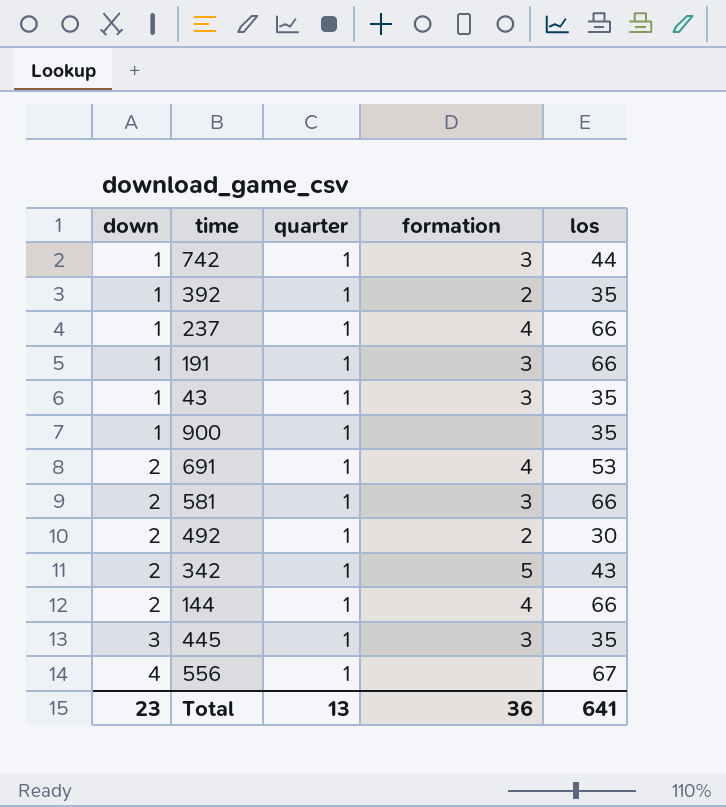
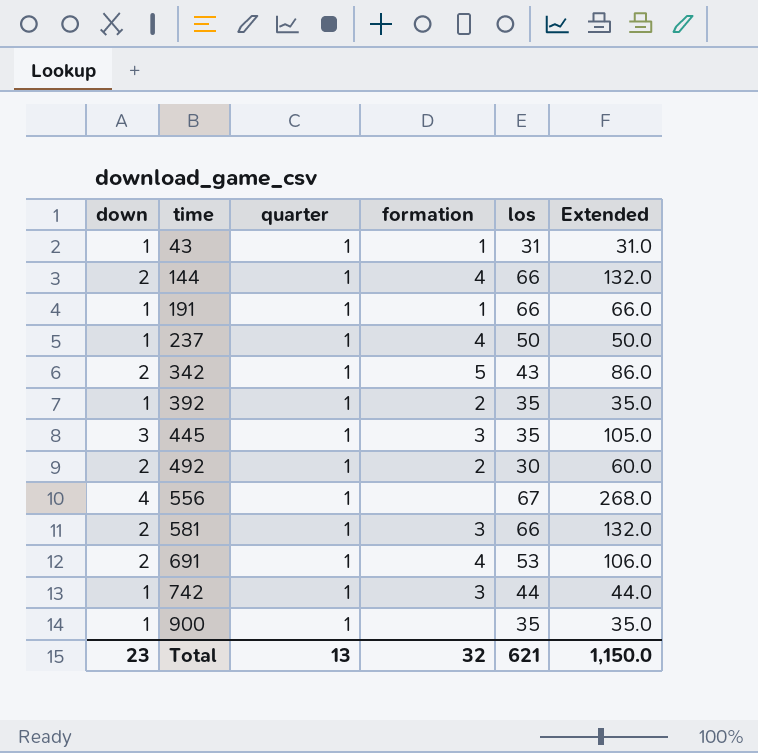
row order: down ascending -> time ascending
column Extended | formula: none -> [down] * [los]
43 | formation: 3 -> 1
43 | los: 35 -> 31
191 | formation: 3 -> 1
237 | los: 66 -> 50
Total | formation: 36 -> 32
Total | los: 641 -> 621

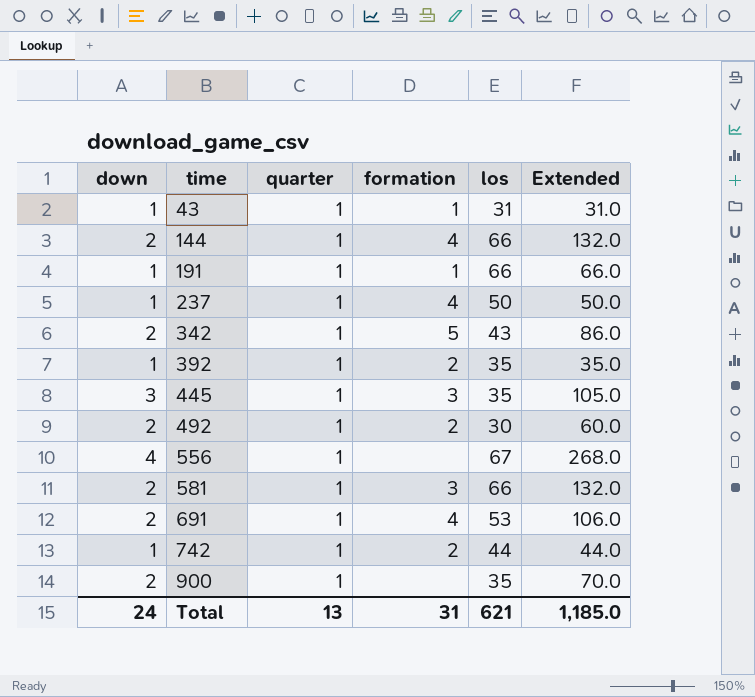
742 | formation: 3 -> 2
900 | down: 1 -> 2
900 | Extended: 35.0 -> 70.0
Total | down: 23 -> 24
Total | formation: 32 -> 31
Total | Extended: 1,150.0 -> 1,185.0

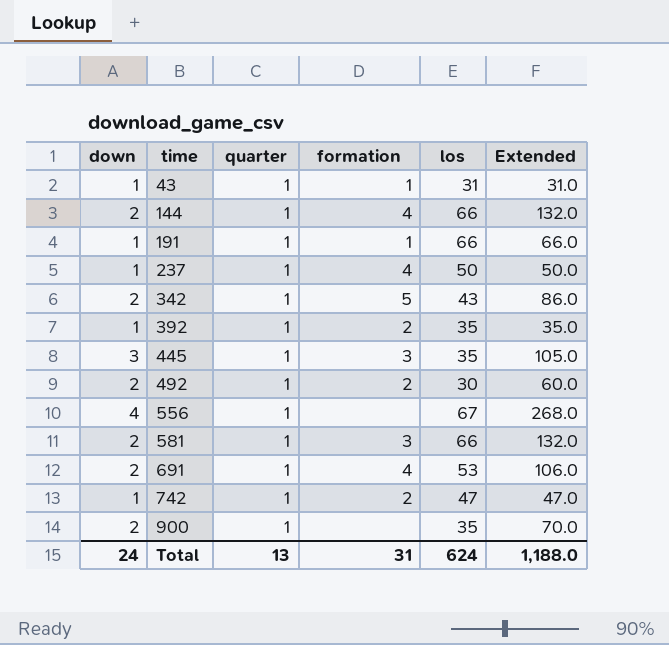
742 | los: 44 -> 47
742 | Extended: 44.0 -> 47.0
Total | los: 621 -> 624
Total | Extended: 1,185.0 -> 1,188.0

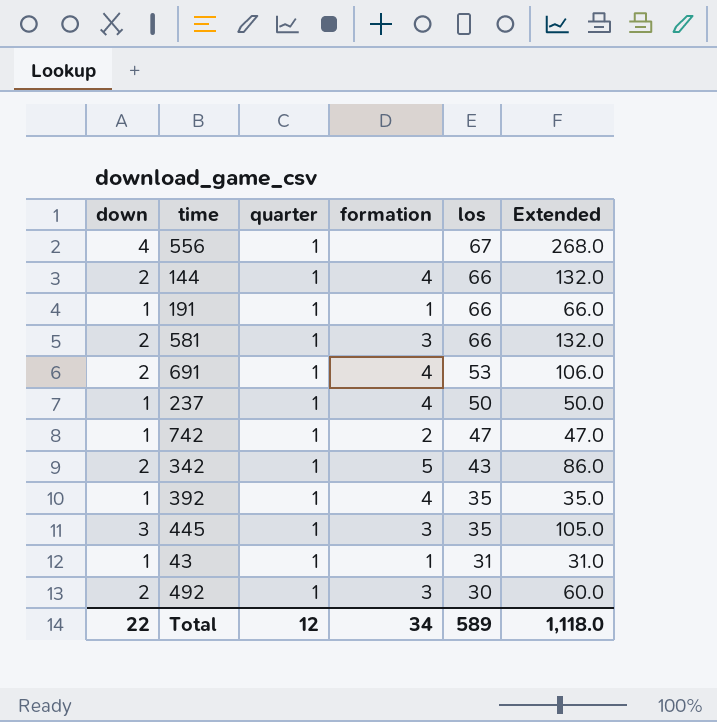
row order: time ascending -> los descending
row 900: 2 | 1 | none | 35 | 70.0 -> none
392 | formation: 2 -> 4
492 | formation: 2 -> 3
Total | down: 24 -> 22
Total | quarter: 13 -> 12
Total | formation: 31 -> 34
Total | los: 624 -> 589
Total | Extended: 1,188.0 -> 1,118.0

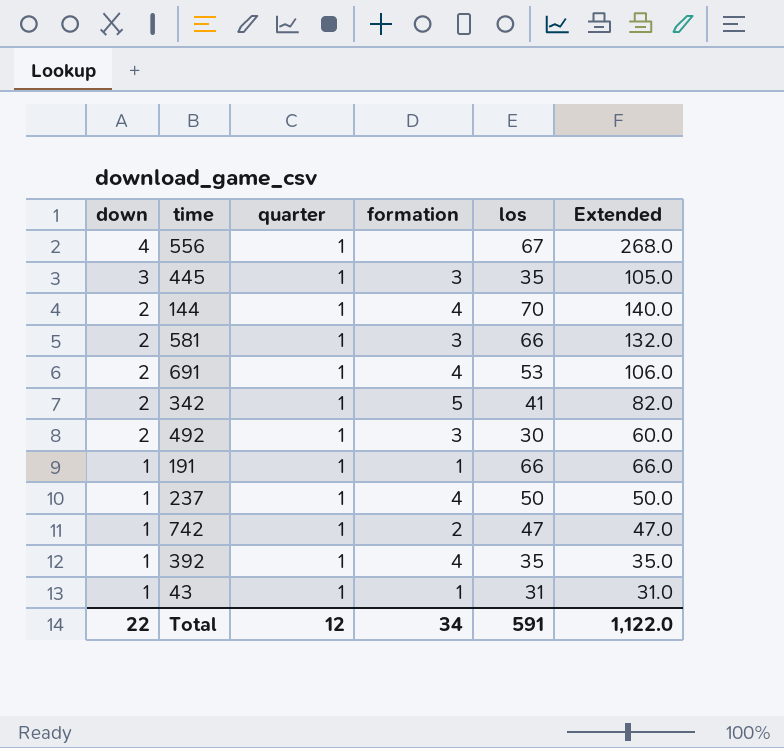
row order: los descending -> down descending
144 | los: 66 -> 70
144 | Extended: 132.0 -> 140.0
342 | los: 43 -> 41
342 | Extended: 86.0 -> 82.0
Total | los: 589 -> 591
Total | Extended: 1,118.0 -> 1,122.0

